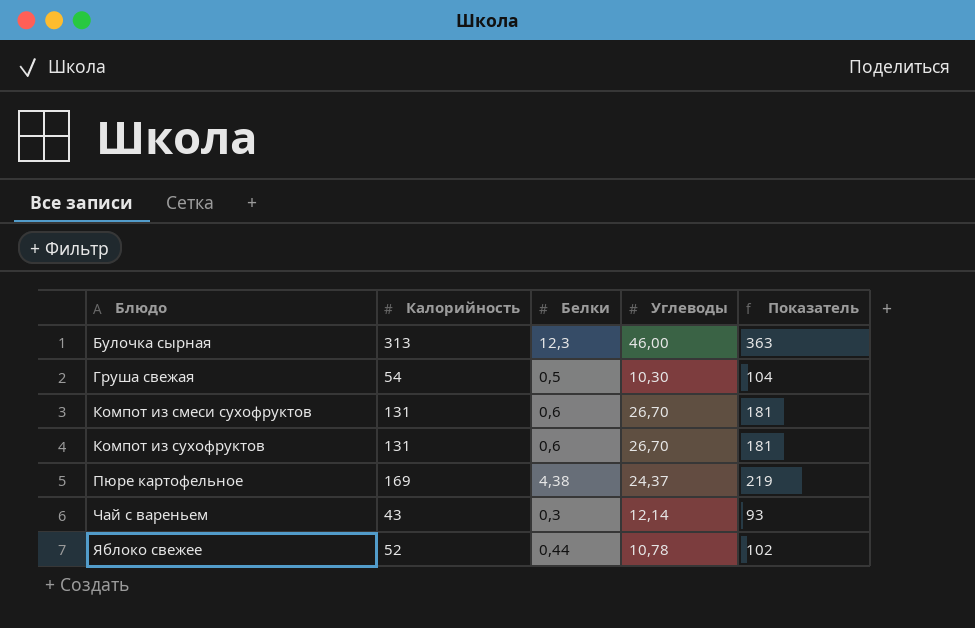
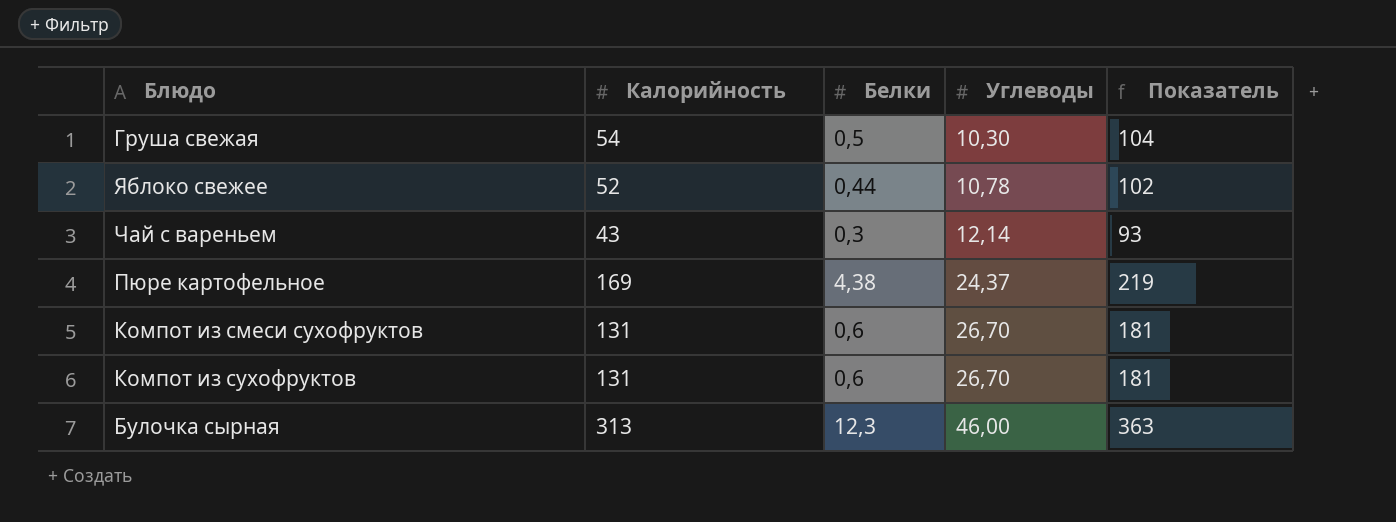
row order: Блюдо ascending -> Углеводы ascending

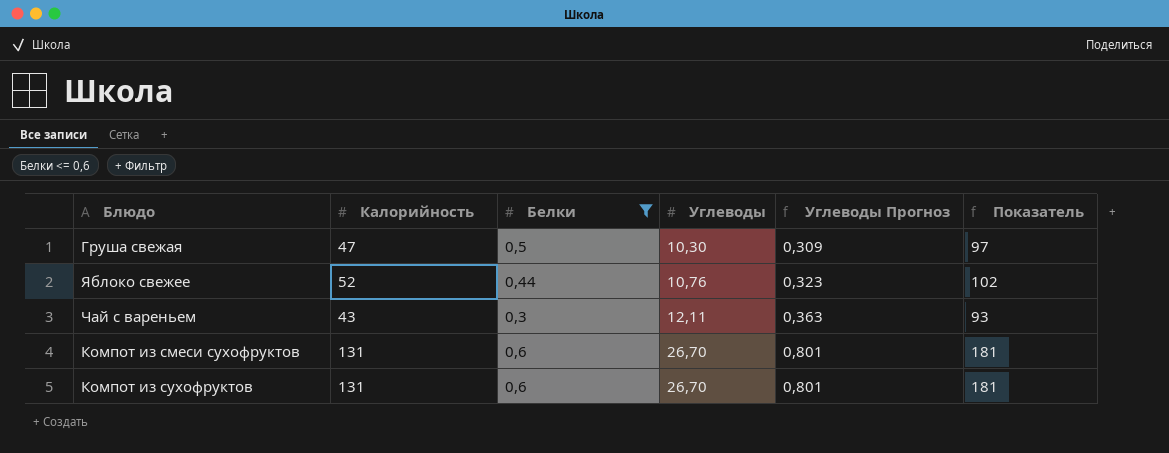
filter: none -> Белки <= 0,6
column Углеводы Прогноз | formula: none -> [Углеводы] * 0,03
Груша свежая | Калорийность: 54 -> 47
Груша свежая | Показатель: 104 -> 97
Яблоко свежее | Углеводы: 10,78 -> 10,76
Чай с вареньем | Углеводы: 12,14 -> 12,11

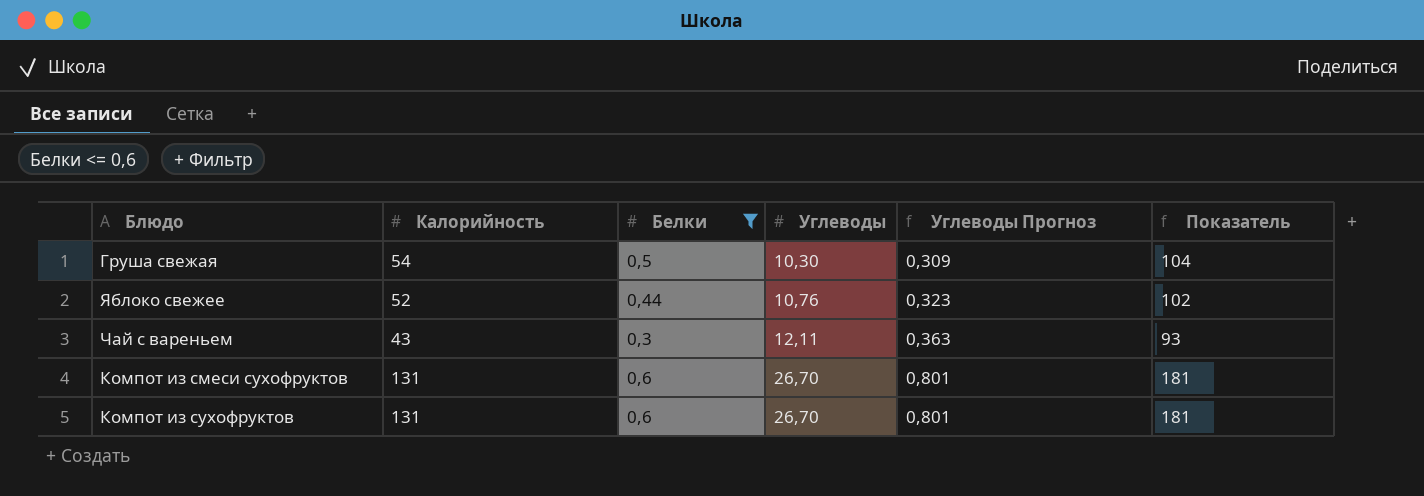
Груша свежая | Калорийность: 47 -> 54
Груша свежая | Показатель: 97 -> 104

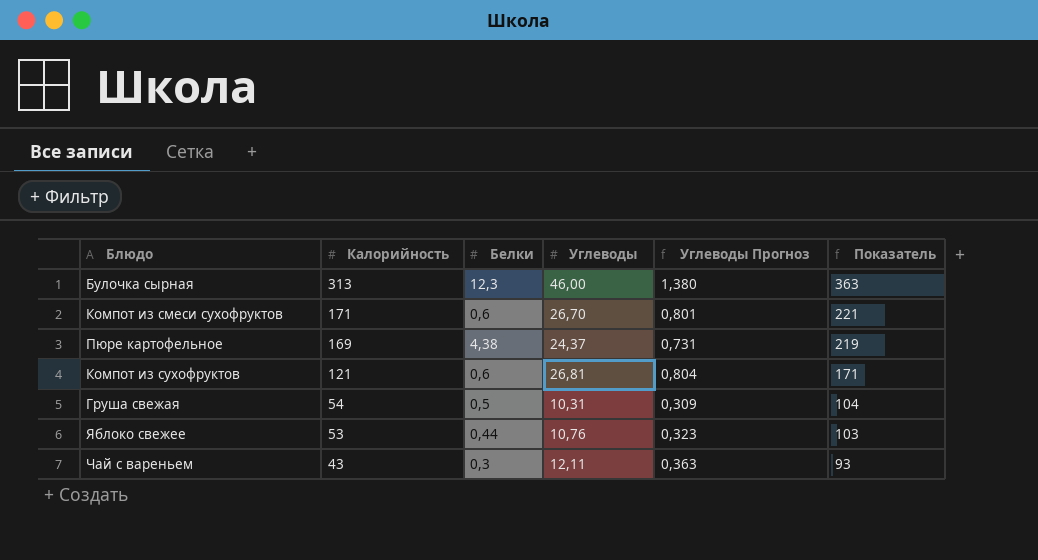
filter: Белки <= 0,6 -> none
row order: Углеводы ascending -> Калорийность descending
Компот из смеси сухофруктов | Калорийность: 131 -> 171
Компот из смеси сухофруктов | Показатель: 181 -> 221
Компот из сухофруктов | Калорийность: 131 -> 121
Компот из сухофруктов | Углеводы: 26,70 -> 26,81
Компот из сухофруктов | Углеводы Прогноз: 0,801 -> 0,804
Компот из сухофруктов | Показатель: 181 -> 171
Груша свежая | Углеводы: 10,30 -> 10,31
Яблоко свежее | Калорийность: 52 -> 53
Яблоко свежее | Показатель: 102 -> 103

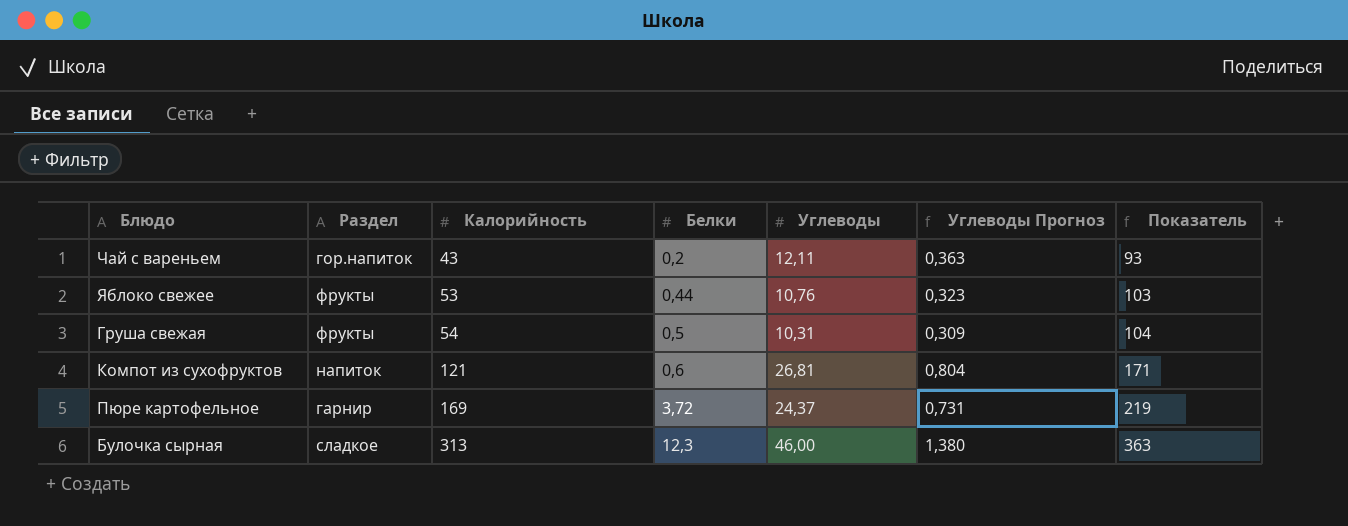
row order: Калорийность descending -> Калорийность ascending
column Раздел | position: none -> 2
row Компот из смеси сухофруктов: 171 | 0,6 | 26,70 | 0,801 | 221 -> none
Чай с вареньем | Белки: 0,3 -> 0,2
Пюре картофельное | Белки: 4,38 -> 3,72

